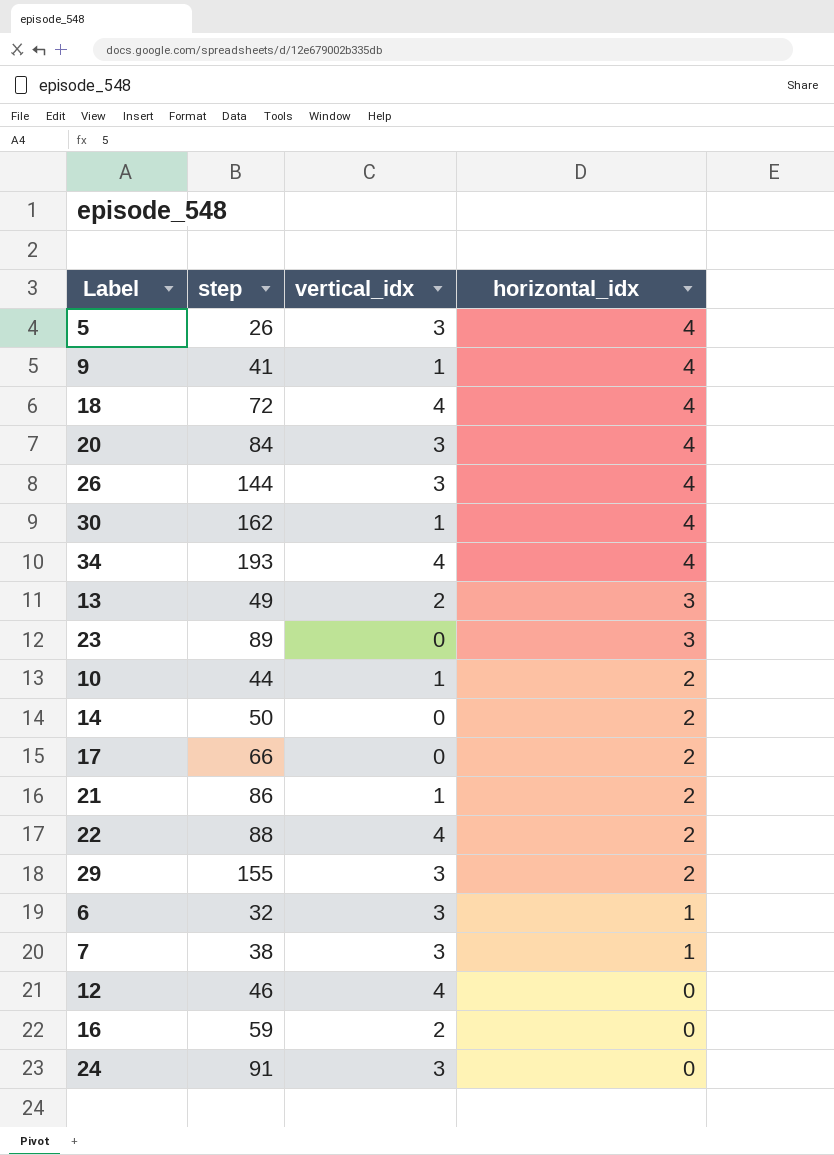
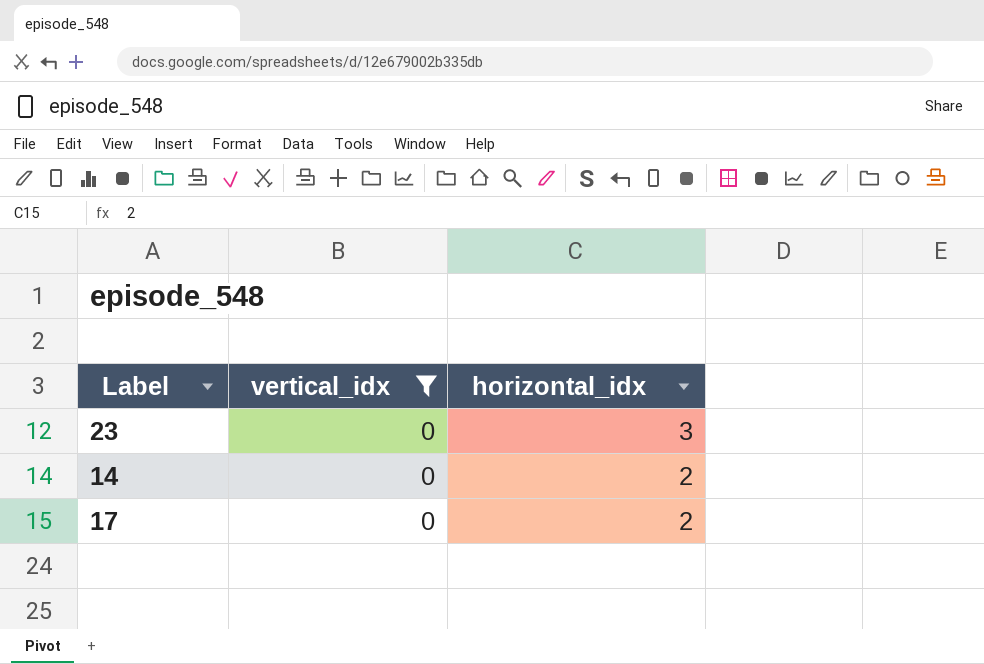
filter: none -> vertical_idx = 0
column step | position: 2 -> none

